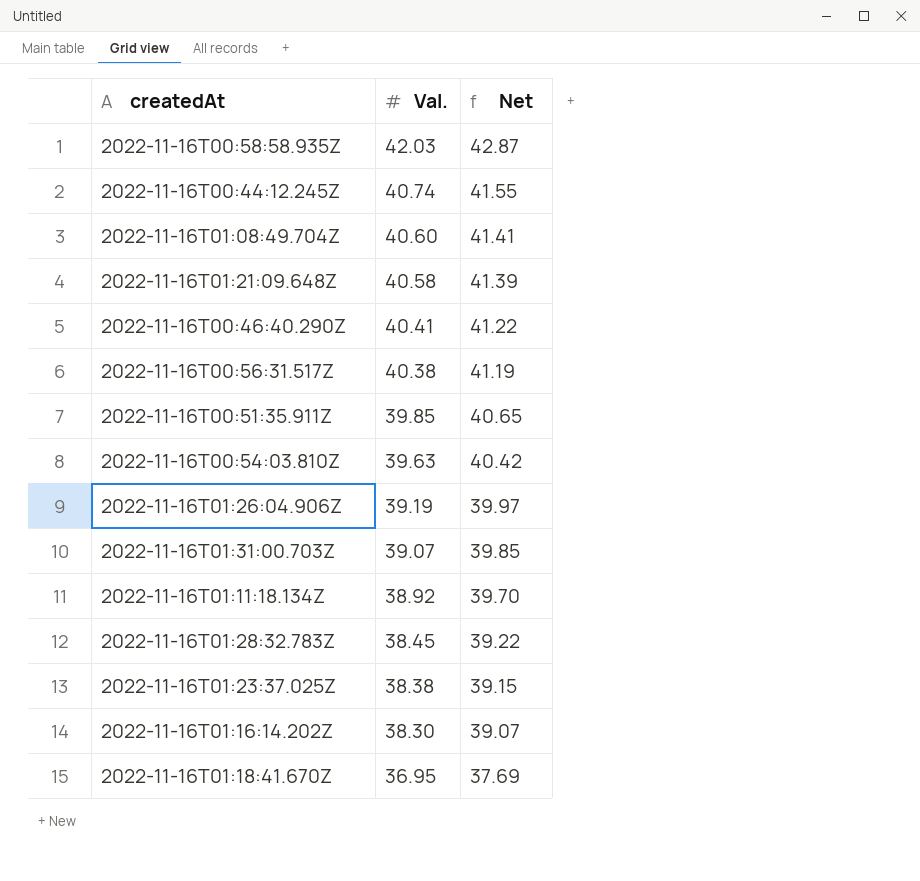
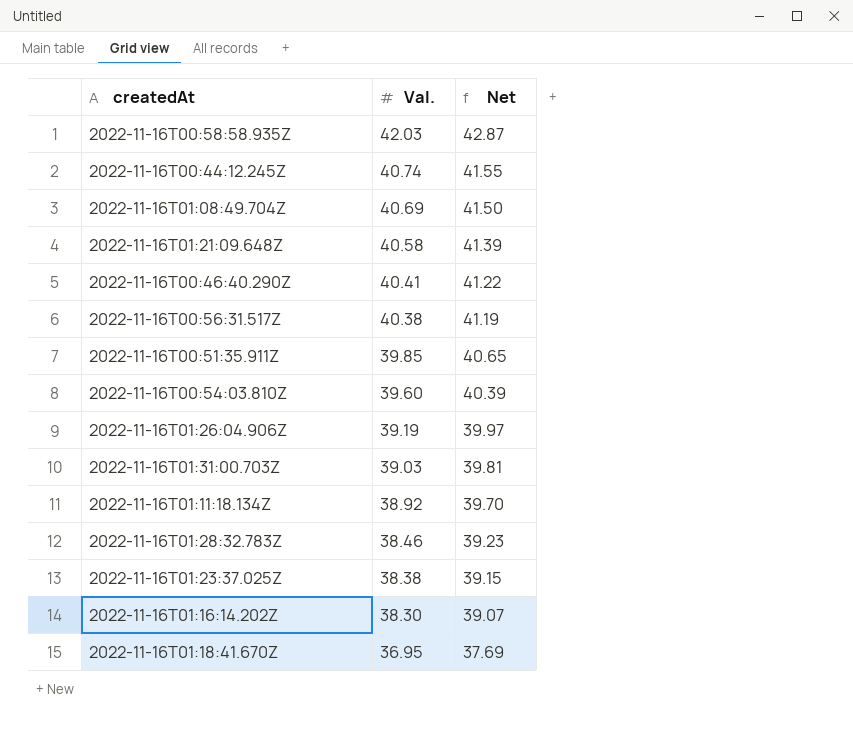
2022-11-16T01:08:49.704Z | Val.: 40.60 -> 40.69
2022-11-16T01:08:49.704Z | Net: 41.41 -> 41.50
2022-11-16T00:54:03.810Z | Val.: 39.63 -> 39.60
2022-11-16T00:54:03.810Z | Net: 40.42 -> 40.39
2022-11-16T01:31:00.703Z | Val.: 39.07 -> 39.03
2022-11-16T01:31:00.703Z | Net: 39.85 -> 39.81
2022-11-16T01:28:32.783Z | Val.: 38.45 -> 38.46
2022-11-16T01:28:32.783Z | Net: 39.22 -> 39.23

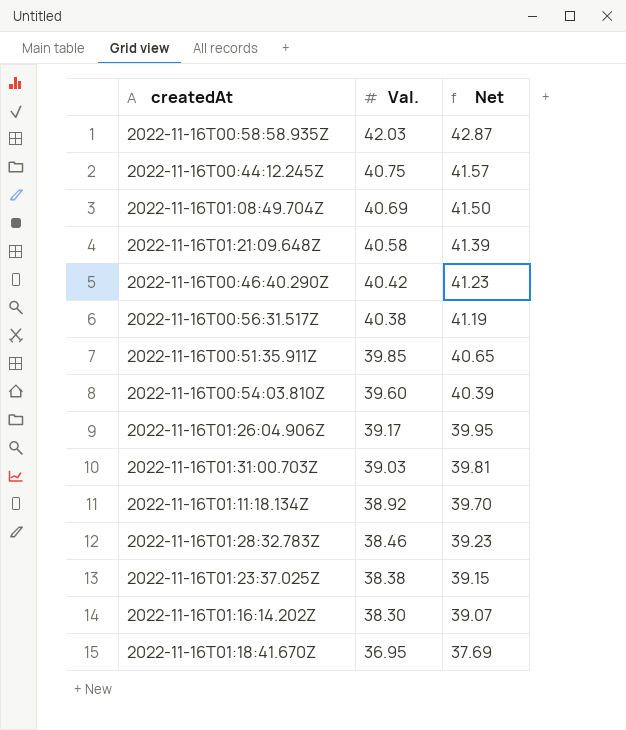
2022-11-16T00:44:12.245Z | Val.: 40.74 -> 40.75
2022-11-16T00:44:12.245Z | Net: 41.55 -> 41.57
2022-11-16T00:46:40.290Z | Val.: 40.41 -> 40.42
2022-11-16T00:46:40.290Z | Net: 41.22 -> 41.23
2022-11-16T01:26:04.906Z | Val.: 39.19 -> 39.17
2022-11-16T01:26:04.906Z | Net: 39.97 -> 39.95

